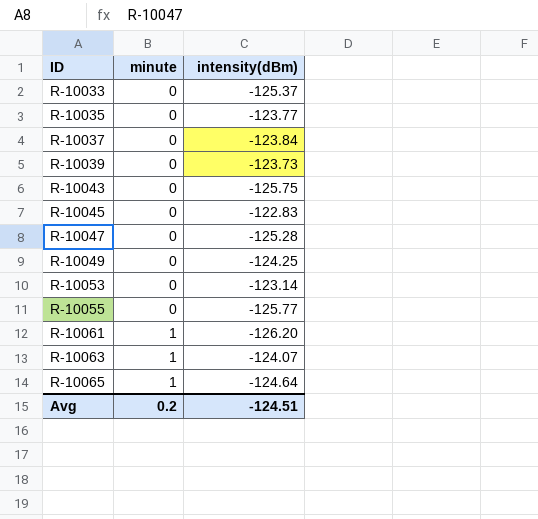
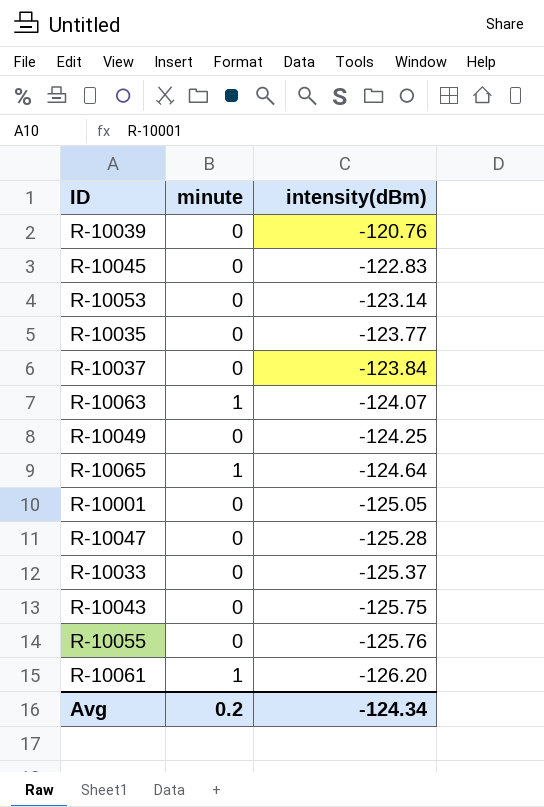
row order: ID ascending -> intensity(dBm) descending
R-10039 | intensity(dBm): -123.73 -> -120.76
row R-10001: none -> 0 | -125.05
R-10055 | intensity(dBm): -125.77 -> -125.76
Avg | intensity(dBm): -124.51 -> -124.34

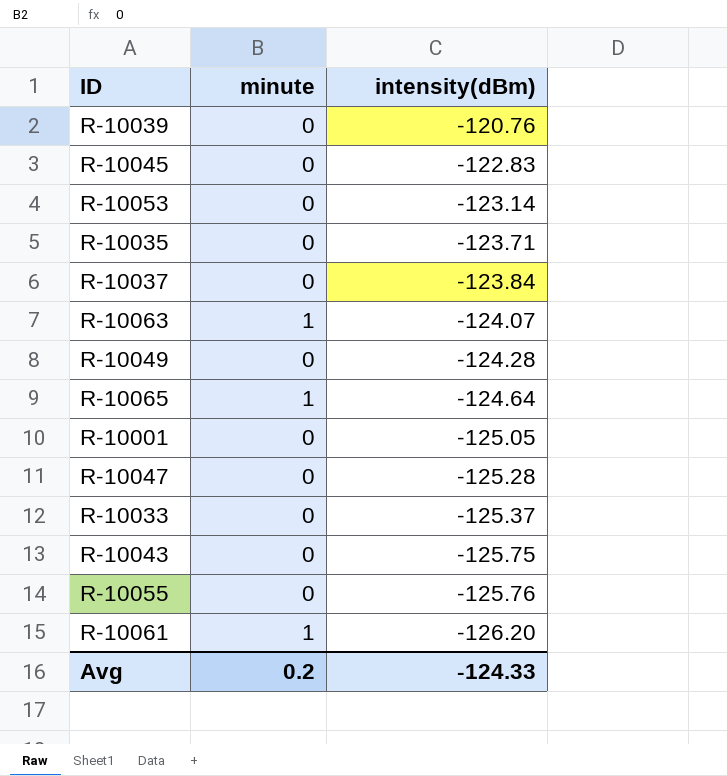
R-10035 | intensity(dBm): -123.77 -> -123.71
R-10049 | intensity(dBm): -124.25 -> -124.28
Avg | intensity(dBm): -124.34 -> -124.33

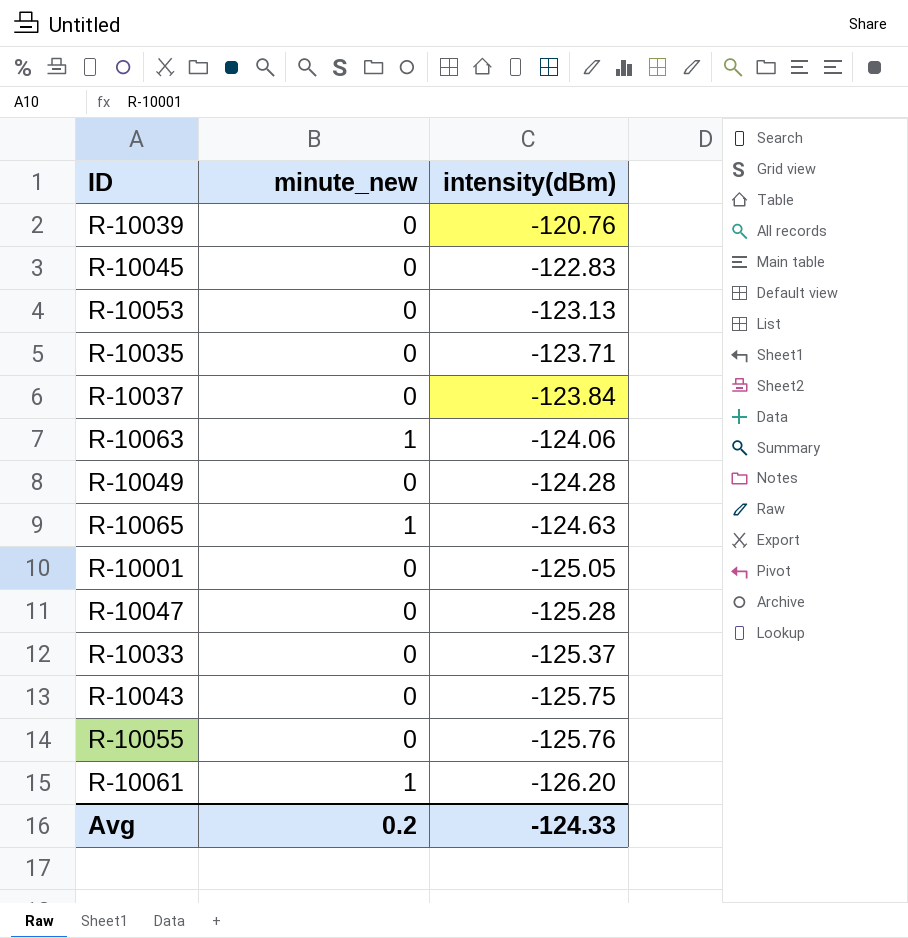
column name: minute -> minute_new
R-10053 | intensity(dBm): -123.14 -> -123.13
R-10063 | intensity(dBm): -124.07 -> -124.06
R-10065 | intensity(dBm): -124.64 -> -124.63

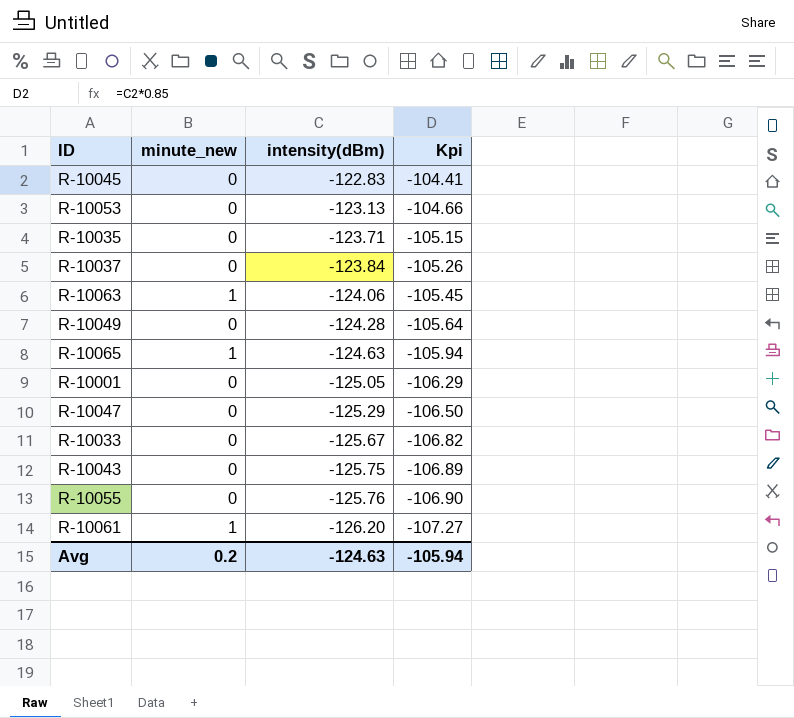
column Kpi | formula: none -> [intensity(dBm)] * 0.85
row R-10039: 0 | -120.76 -> none
R-10047 | intensity(dBm): -125.28 -> -125.29
R-10033 | intensity(dBm): -125.37 -> -125.67
Avg | intensity(dBm): -124.33 -> -124.63

